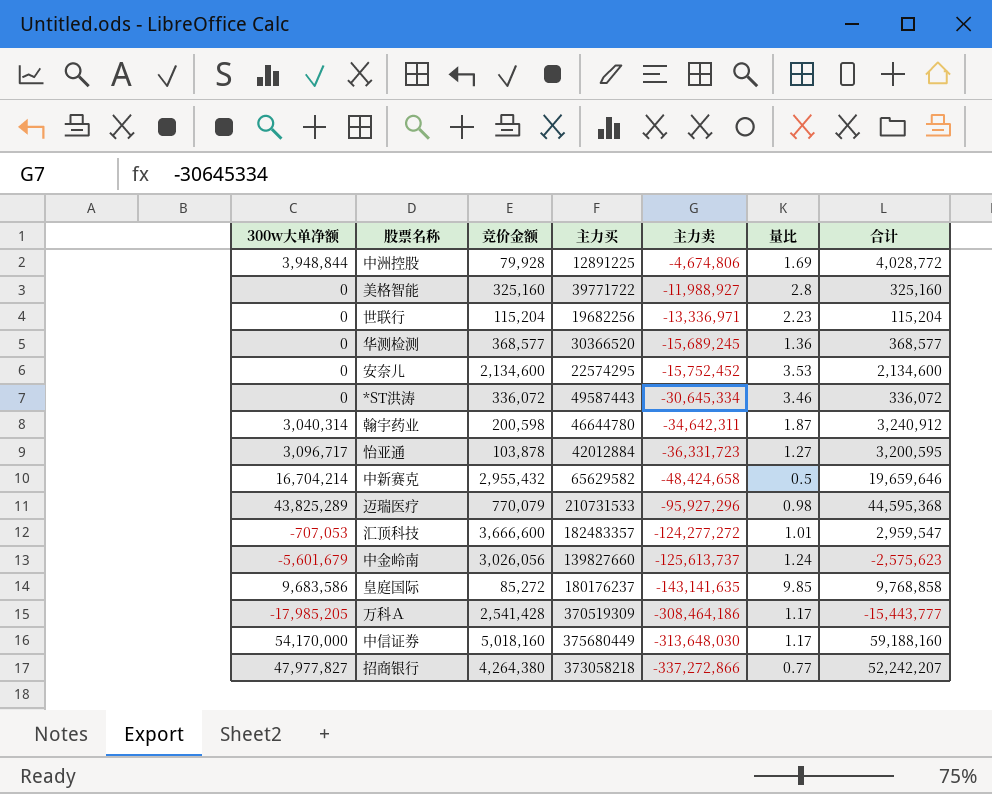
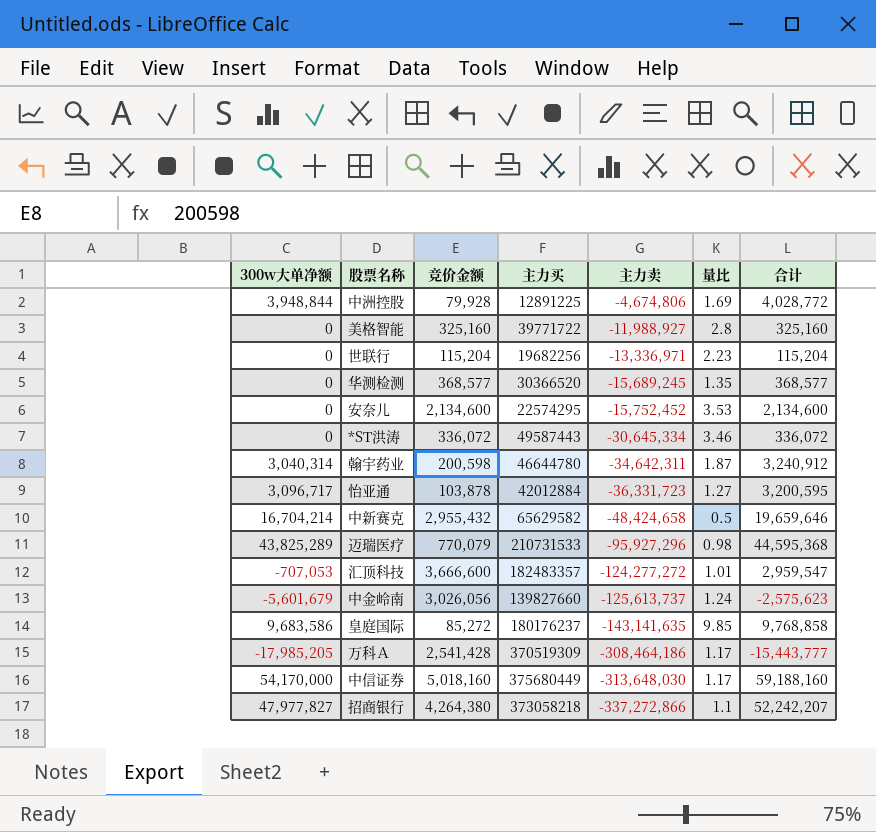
华测检测 | 量比: 1.36 -> 1.35
招商银行 | 量比: 0.77 -> 1.1

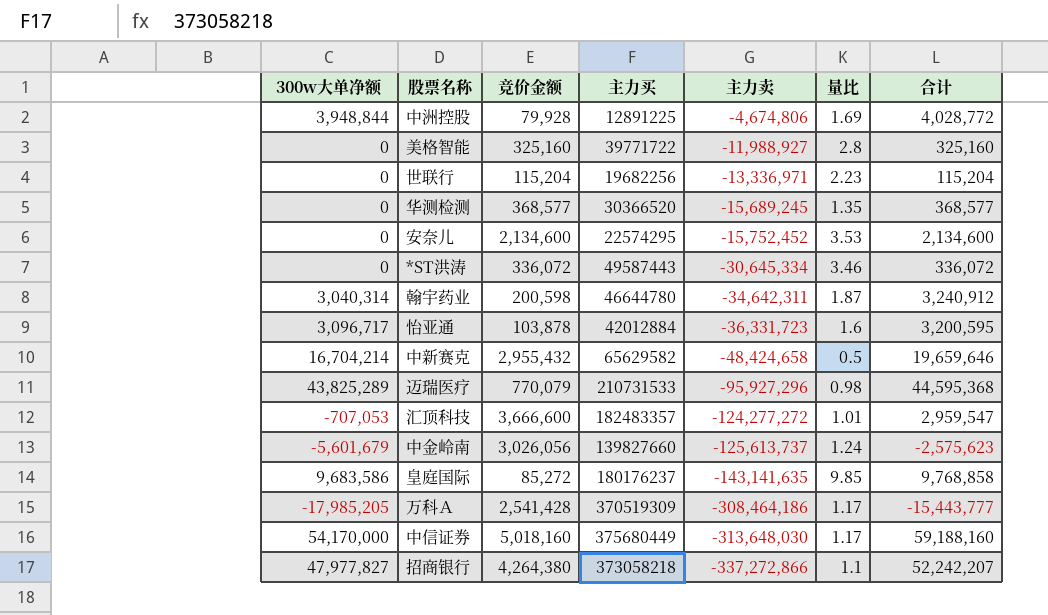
怡亚通 | 量比: 1.27 -> 1.6

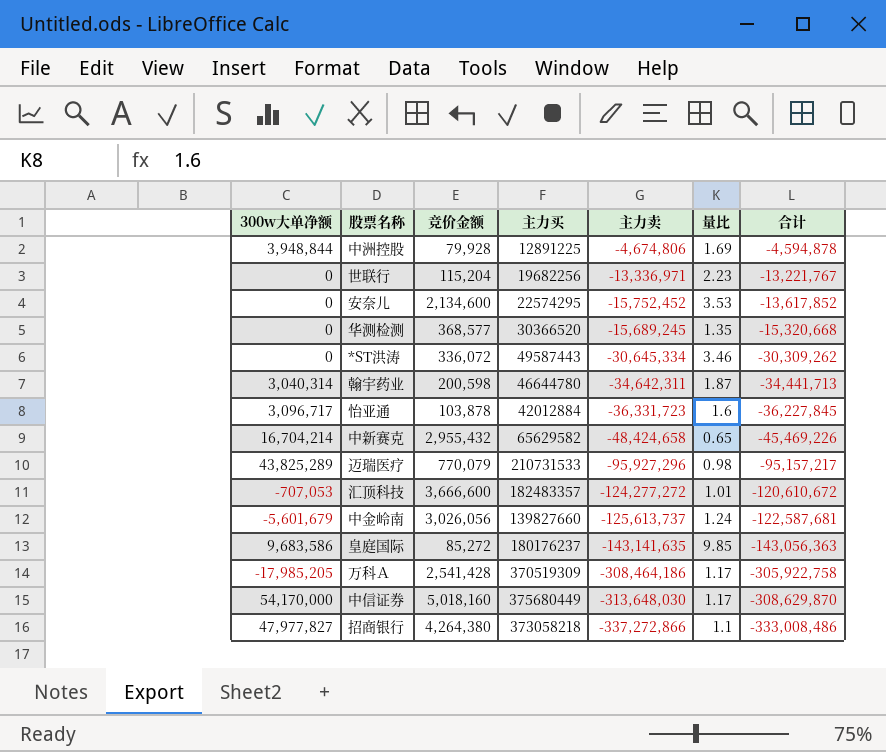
row order: 主力卖 descending -> 合计 descending
column 合计 | formula: [300w大单净额] + [竞价金额] -> [竞价金额] + [主力卖]
row 美格智能: 0 | 325,160 | 39771722 | -11,988,927 | 2.8 | 325,160 -> none
中新赛克 | 量比: 0.5 -> 0.65

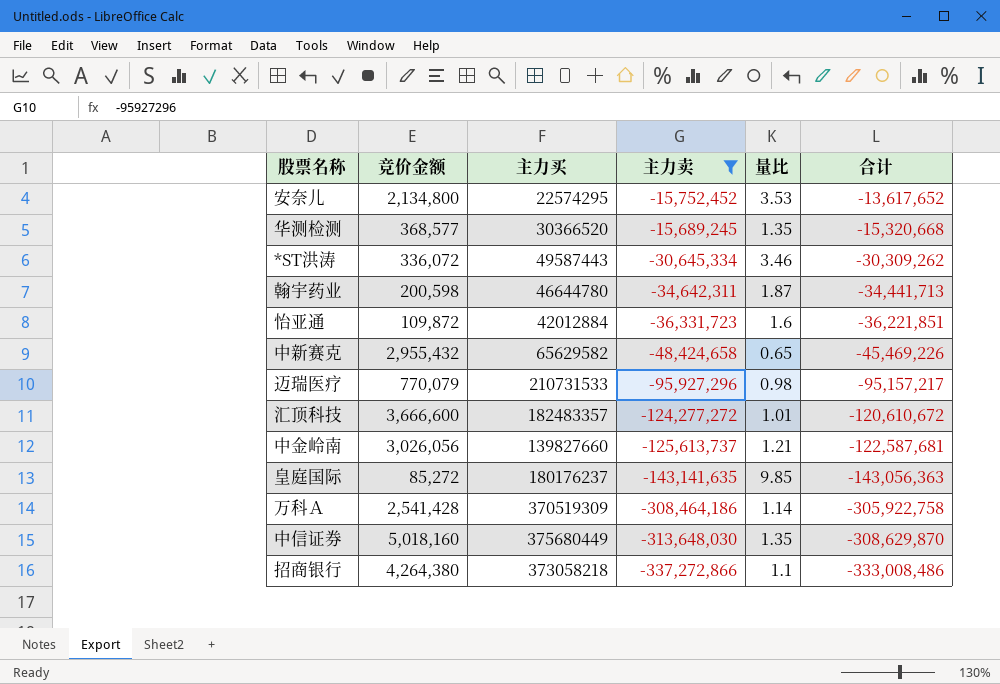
filter: none -> 主力卖 <= -15,689,245
column 300w大单净额 | position: 1 -> none
安奈儿 | 竞价金额: 2,134,600 -> 2,134,800
安奈儿 | 合计: -13,617,852 -> -13,617,652
怡亚通 | 竞价金额: 103,878 -> 109,872
怡亚通 | 合计: -36,227,845 -> -36,221,851
中金岭南 | 量比: 1.24 -> 1.21
万科Ａ | 量比: 1.17 -> 1.14
中信证券 | 量比: 1.17 -> 1.35

